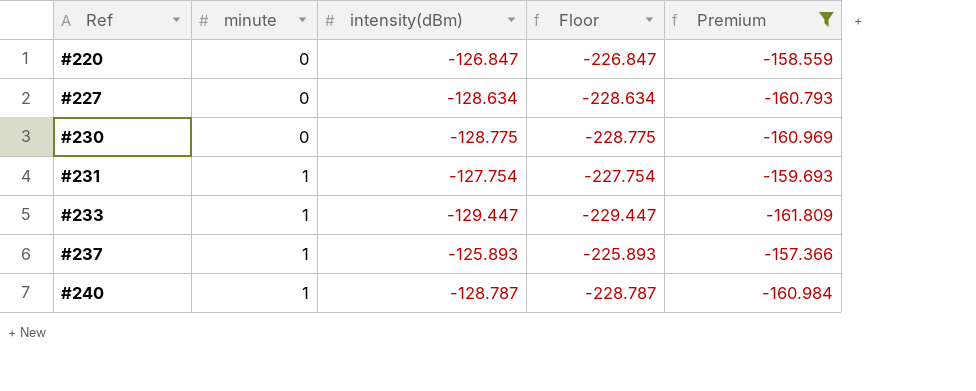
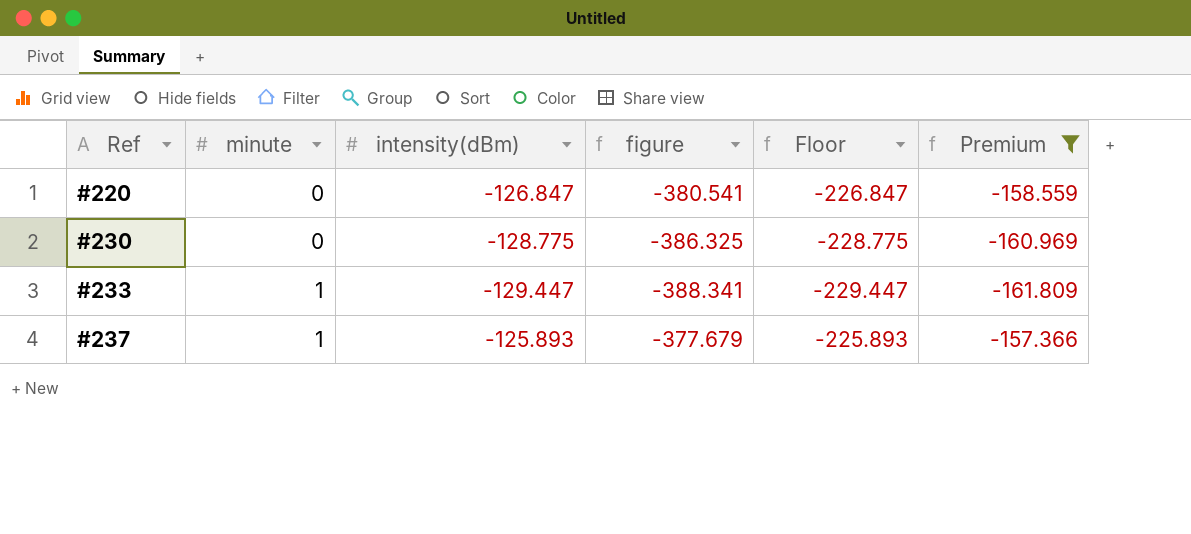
column figure | formula: none -> [intensity(dBm)] * 3
row #227: 0 | -128.634 | -228.634 | -160.793 -> none
row #231: 1 | -127.754 | -227.754 | -159.693 -> none
row #240: 1 | -128.787 | -228.787 | -160.984 -> none

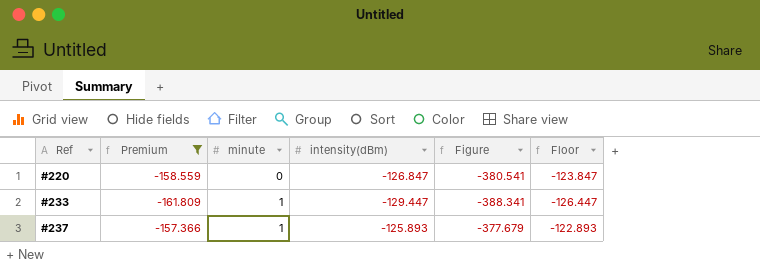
column Premium | position: 6 -> 2
column name: figure -> Figure
column Floor | formula: [intensity(dBm)] - 100 -> [intensity(dBm)] + 3
row #230: 0 | -128.775 | -386.325 | -228.775 | -160.969 -> none

